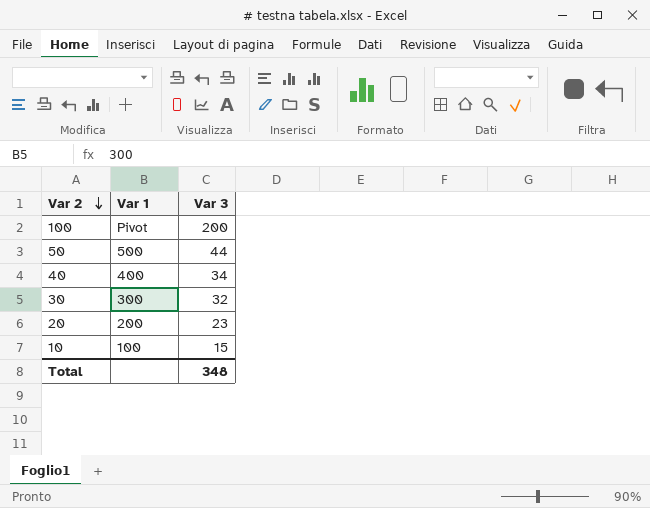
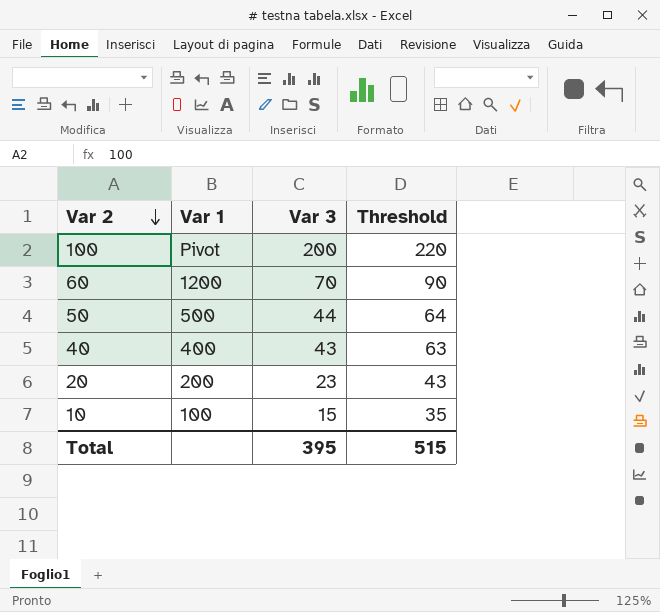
column Threshold | formula: none -> [Var 3] + 20
row 30: 300 | 32 -> none
row 60: none -> 1200 | 70 | 90
40 | Var 3: 34 -> 43
Total | Var 3: 348 -> 395

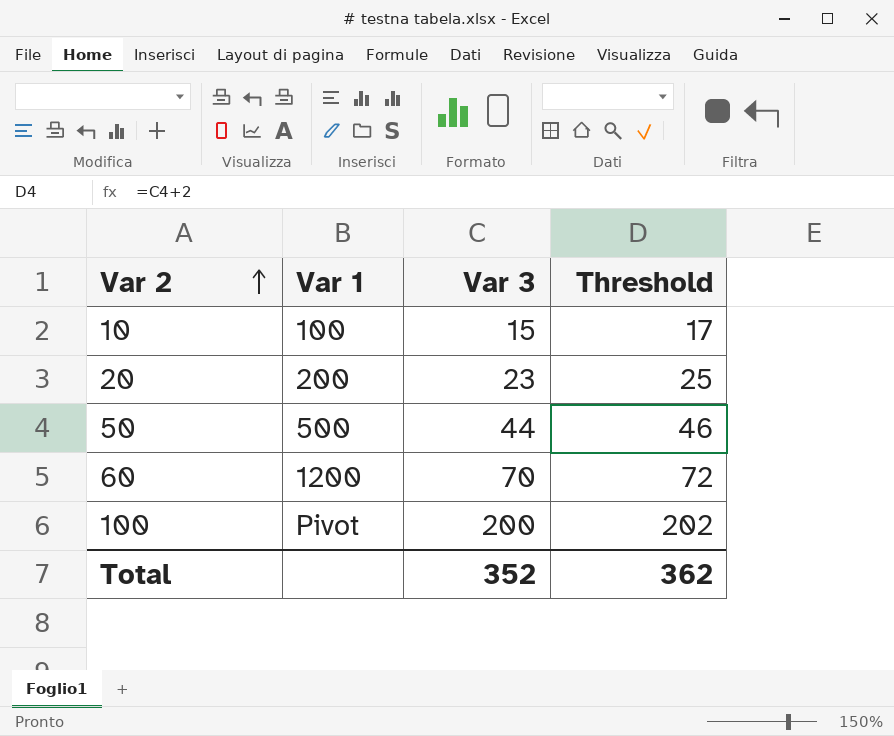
row order: Var 2 descending -> Var 2 ascending
column Threshold | formula: [Var 3] + 20 -> [Var 3] + 2
row 40: 400 | 43 | 63 -> none
Total | Var 3: 395 -> 352
Total | Threshold: 515 -> 362

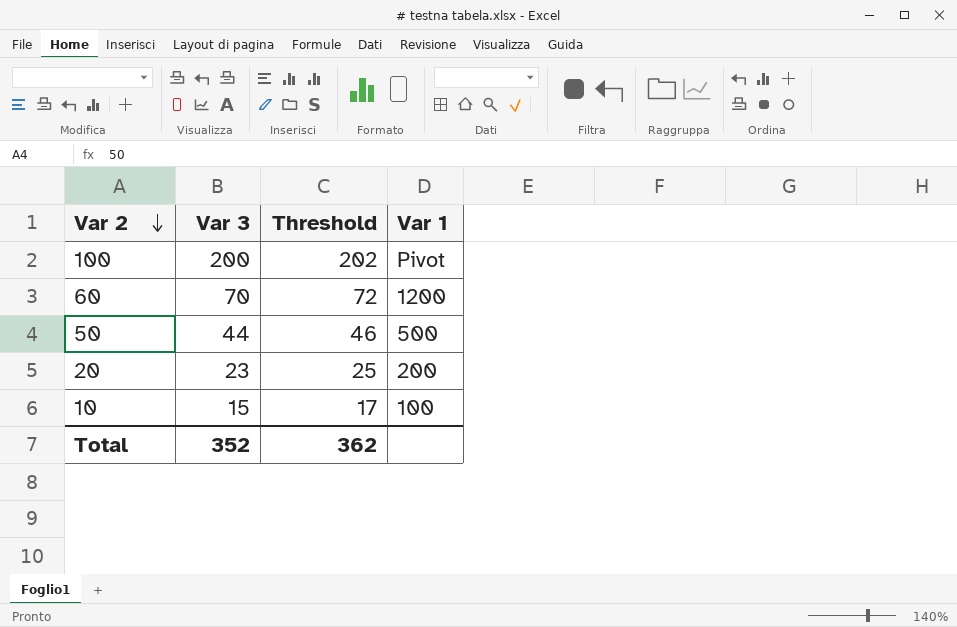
row order: Var 2 ascending -> Var 2 descending
column Var 1 | position: 2 -> 4

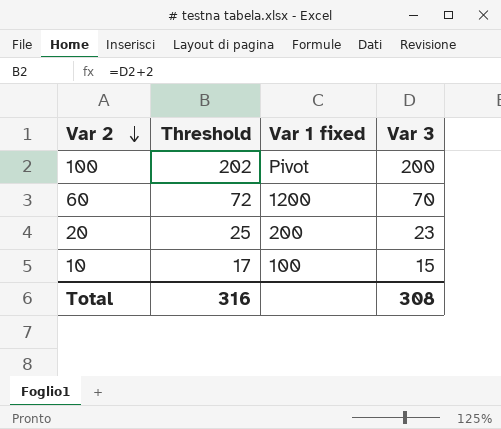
column name: Var 1 -> Var 1 fixed
column Var 3 | position: 2 -> 4
row 50: 44 | 46 | 500 -> none
Total | Threshold: 362 -> 316
Total | Var 3: 352 -> 308

